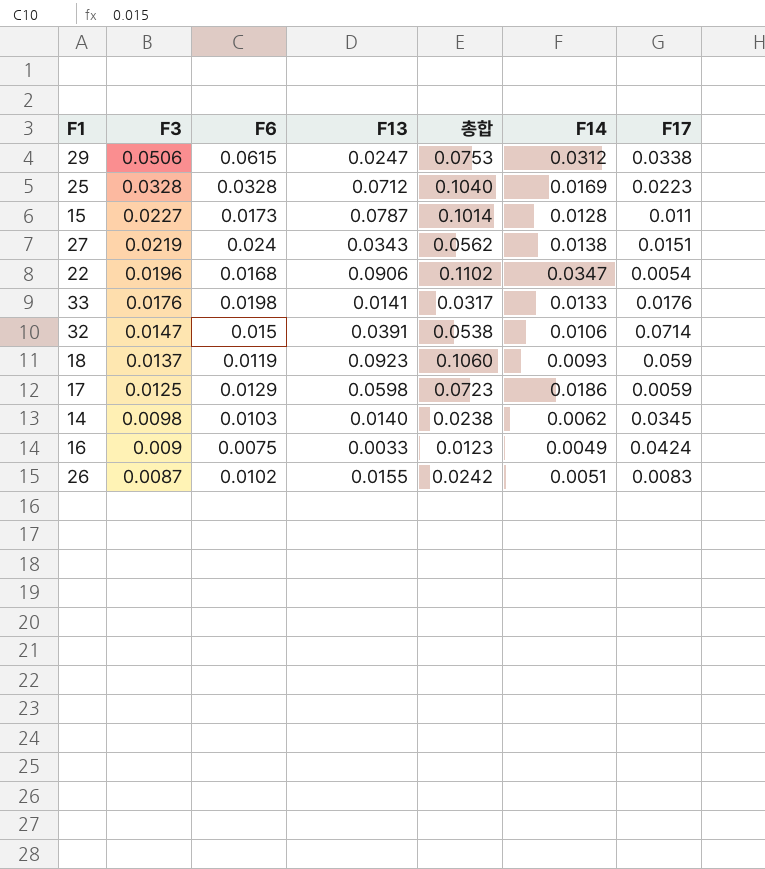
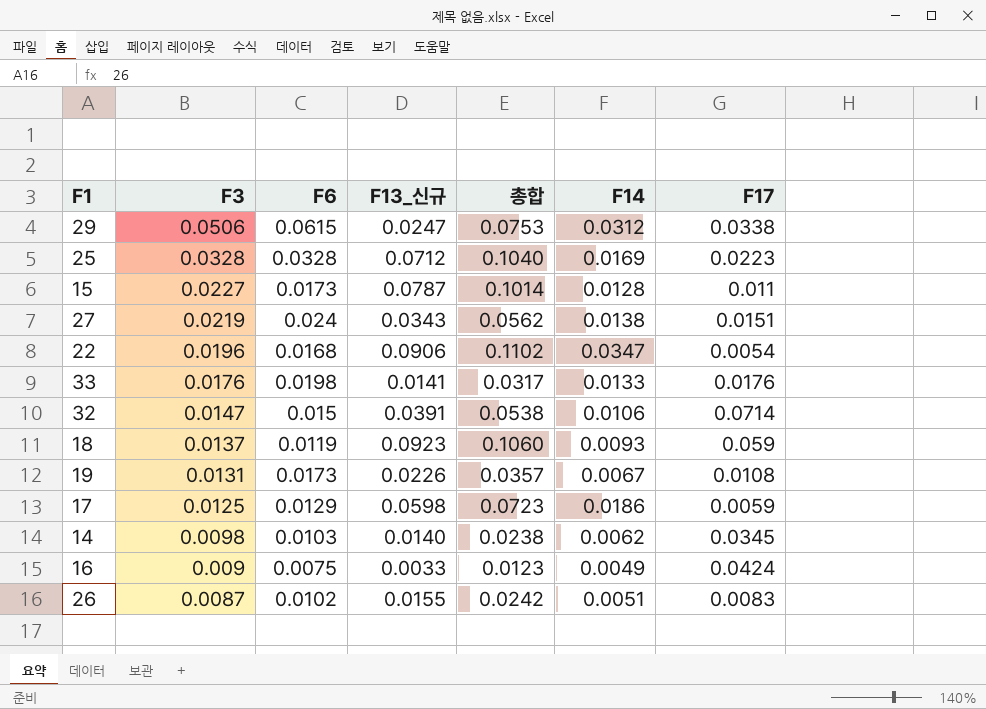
column name: F13 -> F13_신규
row 19: none -> 0.0131 | 0.0173 | 0.0226 | 0.0357 | 0.0067 | 0.0108

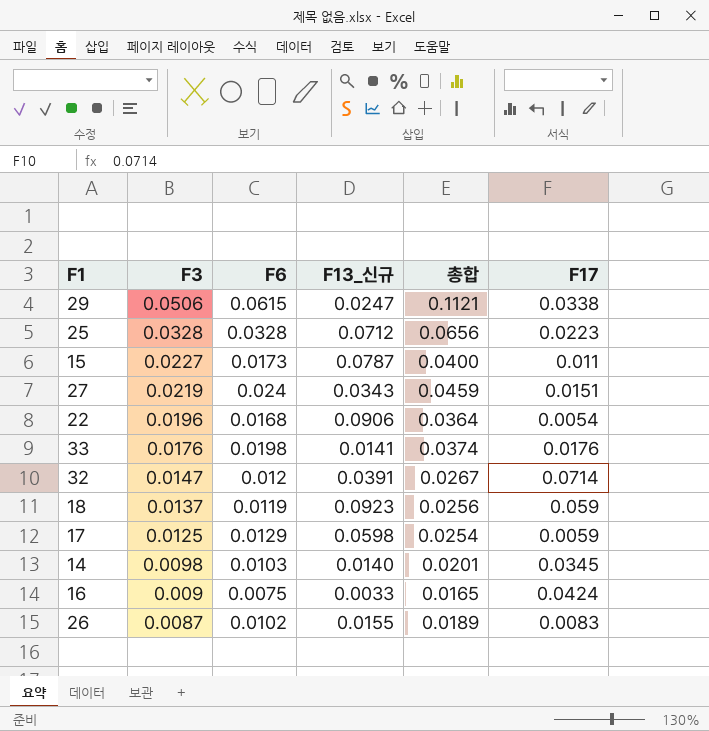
column F14 | position: 6 -> none
column 총합 | formula: [F3] + [F13_신규] -> [F3] + [F6]
row 19: 0.0131 | 0.0173 | 0.0226 | 0.0357 | 0.0067 | 0.0108 -> none
32 | F6: 0.015 -> 0.012

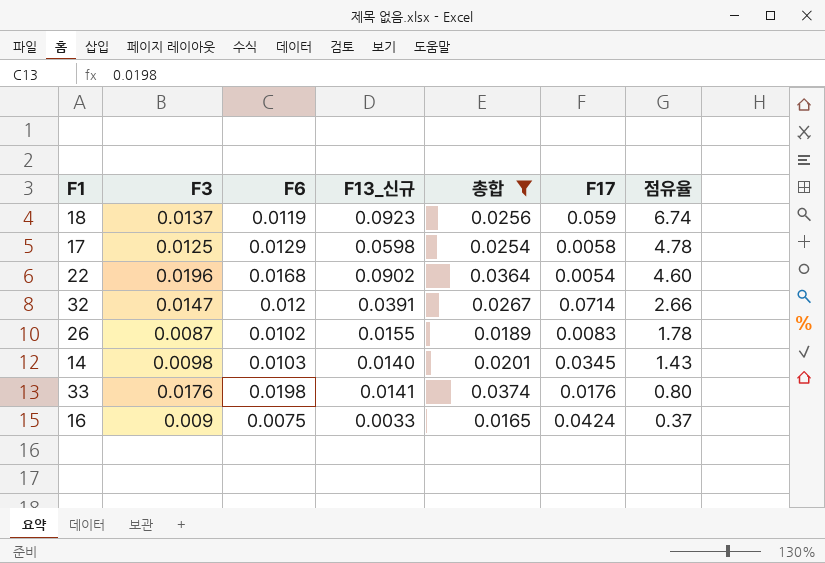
filter: none -> 총합 <= 0.0374
row order: F3 descending -> 점유율 descending
column 점유율 | formula: none -> [F13_신규] / [F3]
17 | F17: 0.0059 -> 0.0058
22 | F13_신규: 0.0906 -> 0.0902

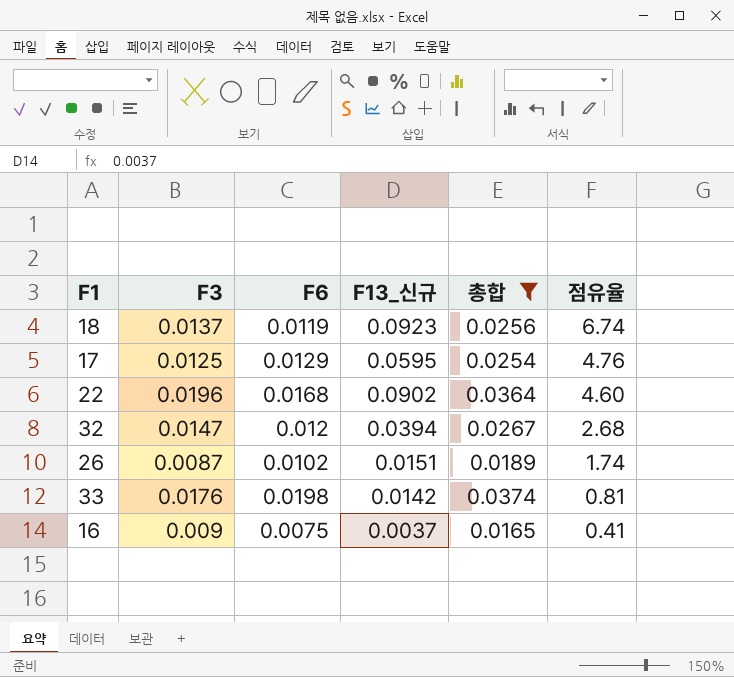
column F17 | position: 6 -> none
row 14: 0.0098 | 0.0103 | 0.0140 | 0.0201 | 0.0345 | 1.43 -> none
17 | F13_신규: 0.0598 -> 0.0595
17 | 점유율: 4.78 -> 4.76
32 | F13_신규: 0.0391 -> 0.0394
32 | 점유율: 2.66 -> 2.68
26 | F13_신규: 0.0155 -> 0.0151
26 | 점유율: 1.78 -> 1.74
33 | F13_신규: 0.0141 -> 0.0142
33 | 점유율: 0.80 -> 0.81
16 | F13_신규: 0.0033 -> 0.0037
16 | 점유율: 0.37 -> 0.41

